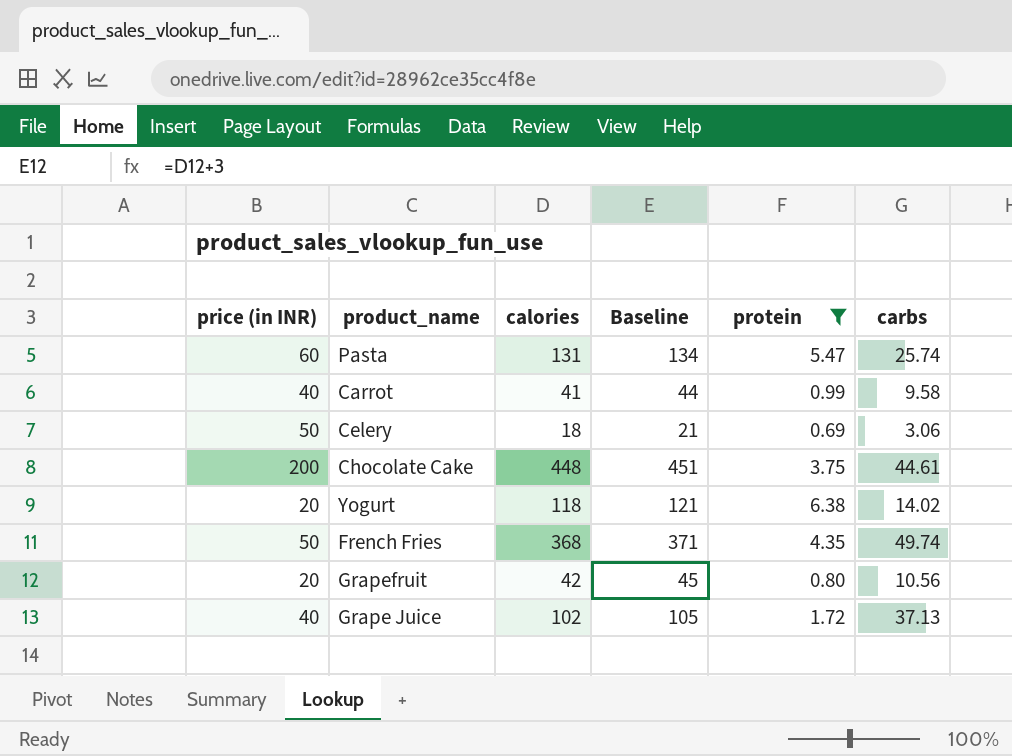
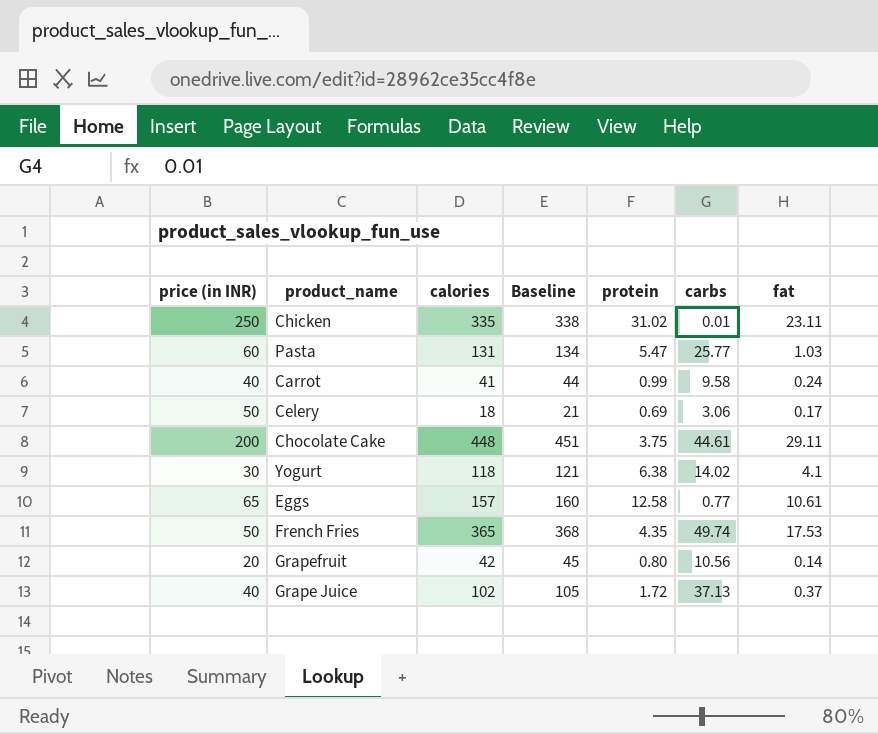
filter: protein <= 6.38 -> none
column fat | position: none -> 7
Pasta | carbs: 25.74 -> 25.77
Yogurt | price (in INR): 20 -> 30
French Fries | calories: 368 -> 365
French Fries | Baseline: 371 -> 368

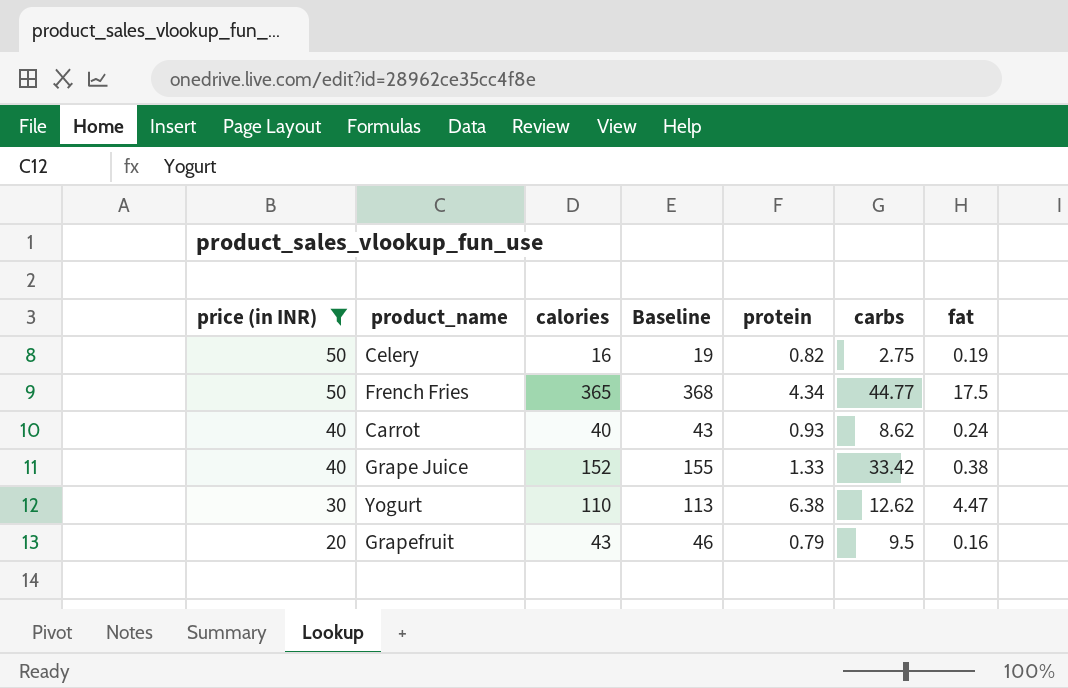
filter: none -> price (in INR) <= 50
row order: none -> price (in INR) descending
Celery | calories: 18 -> 16
Celery | Baseline: 21 -> 19
Celery | protein: 0.69 -> 0.82
Celery | carbs: 3.06 -> 2.75
Celery | fat: 0.17 -> 0.19
French Fries | protein: 4.35 -> 4.34
French Fries | carbs: 49.74 -> 44.77
French Fries | fat: 17.53 -> 17.5
Carrot | calories: 41 -> 40
Carrot | Baseline: 44 -> 43
Carrot | protein: 0.99 -> 0.93
Carrot | carbs: 9.58 -> 8.62
Grape Juice | calories: 102 -> 152
Grape Juice | Baseline: 105 -> 155
Grape Juice | protein: 1.72 -> 1.33
Grape Juice | carbs: 37.13 -> 33.42
Grape Juice | fat: 0.37 -> 0.38
Yogurt | calories: 118 -> 110
Yogurt | Baseline: 121 -> 113
Yogurt | carbs: 14.02 -> 12.62
Yogurt | fat: 4.1 -> 4.47
Grapefruit | calories: 42 -> 43
Grapefruit | Baseline: 45 -> 46
Grapefruit | protein: 0.80 -> 0.79
Grapefruit | carbs: 10.56 -> 9.5
Grapefruit | fat: 0.14 -> 0.16

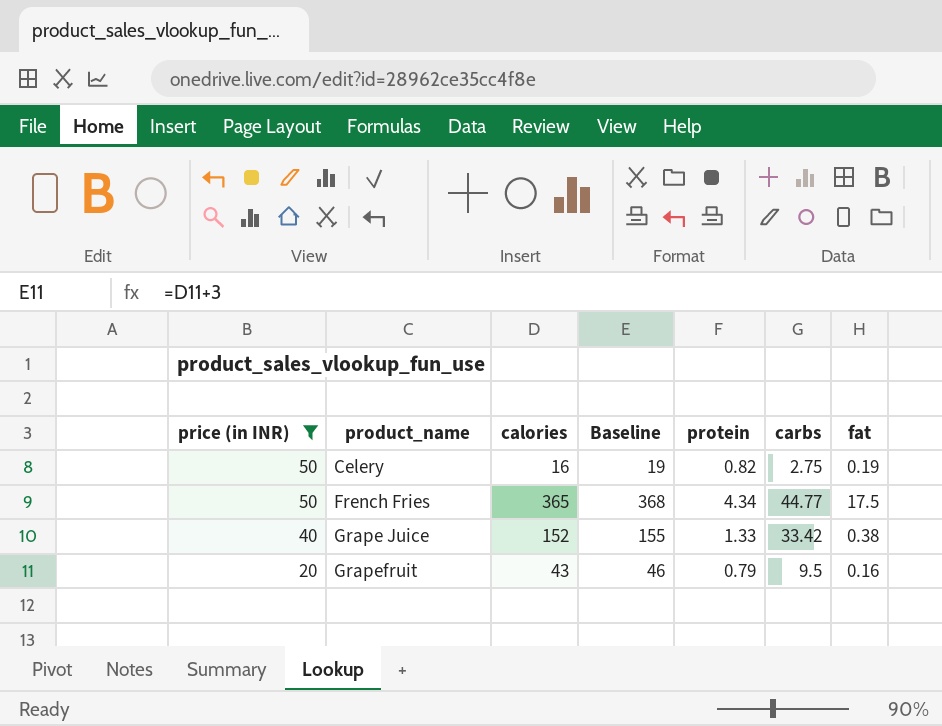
row Carrot: 40 | 40 | 43 | 0.93 | 8.62 | 0.24 -> none
row Yogurt: 30 | 110 | 113 | 6.38 | 12.62 | 4.47 -> none

